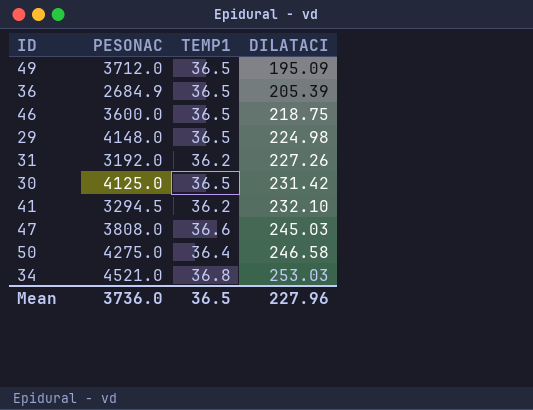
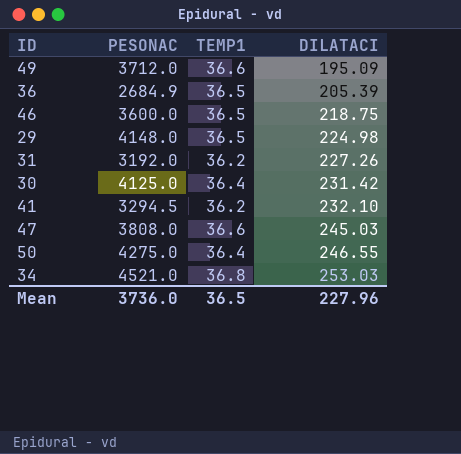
49 | TEMP1: 36.5 -> 36.6
30 | TEMP1: 36.5 -> 36.4
50 | DILATACI: 246.58 -> 246.55

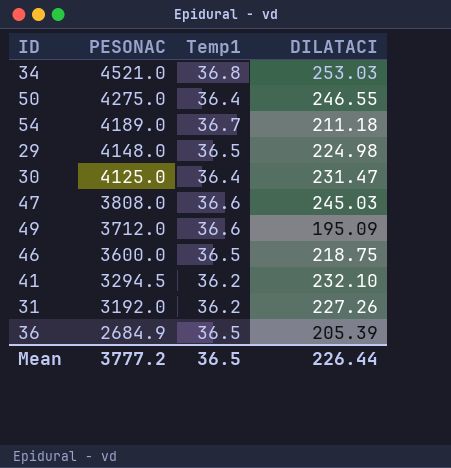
row order: DILATACI ascending -> PESONAC descending
column name: TEMP1 -> Temp1
row 54: none -> 4189.0 | 36.7 | 211.18
30 | DILATACI: 231.42 -> 231.47
Mean | PESONAC: 3736.0 -> 3777.2
Mean | DILATACI: 227.96 -> 226.44

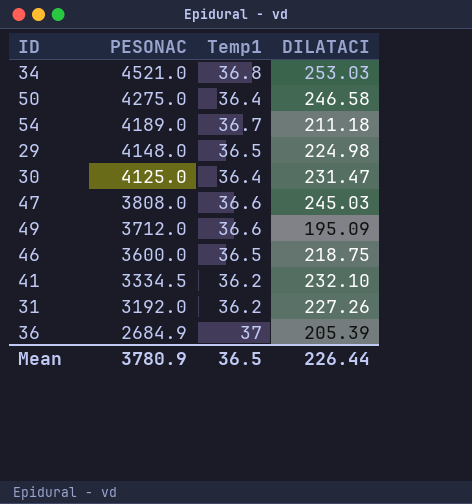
50 | DILATACI: 246.55 -> 246.58
41 | PESONAC: 3294.5 -> 3334.5
36 | Temp1: 36.5 -> 37
Mean | PESONAC: 3777.2 -> 3780.9

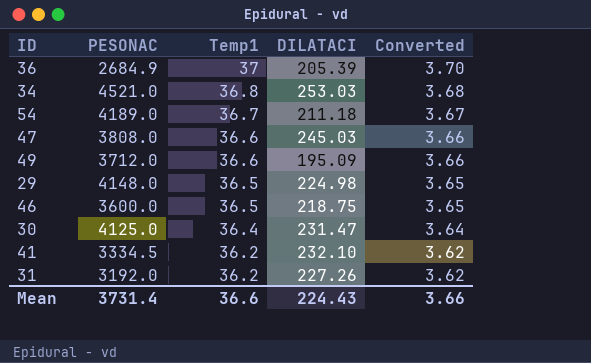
row order: PESONAC descending -> Temp1 descending
column Converted | formula: none -> [Temp1] * 0.1
row 50: 4275.0 | 36.4 | 246.58 -> none
Mean | PESONAC: 3780.9 -> 3731.4
Mean | Temp1: 36.5 -> 36.6
Mean | DILATACI: 226.44 -> 224.43

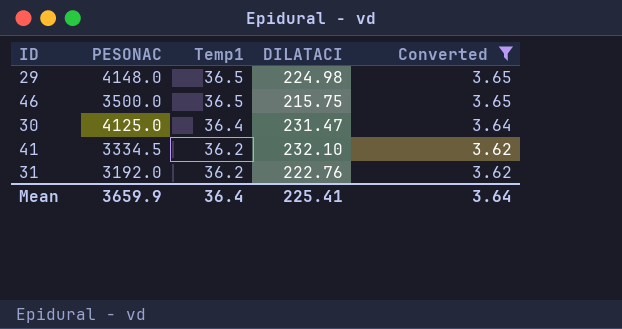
filter: none -> Converted <= 3.65
46 | PESONAC: 3600.0 -> 3500.0
46 | DILATACI: 218.75 -> 215.75
31 | DILATACI: 227.26 -> 222.76
Mean | PESONAC: 3731.4 -> 3659.9
Mean | Temp1: 36.6 -> 36.4
Mean | DILATACI: 224.43 -> 225.41
Mean | Converted: 3.66 -> 3.64

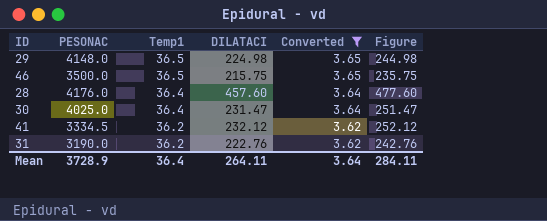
column Figure | formula: none -> [DILATACI] + 20
row 28: none -> 4176.0 | 36.4 | 457.60 | 3.64 | 477.60
30 | PESONAC: 4125.0 -> 4025.0
41 | DILATACI: 232.10 -> 232.12
31 | PESONAC: 3192.0 -> 3190.0
Mean | PESONAC: 3659.9 -> 3728.9
Mean | DILATACI: 225.41 -> 264.11

